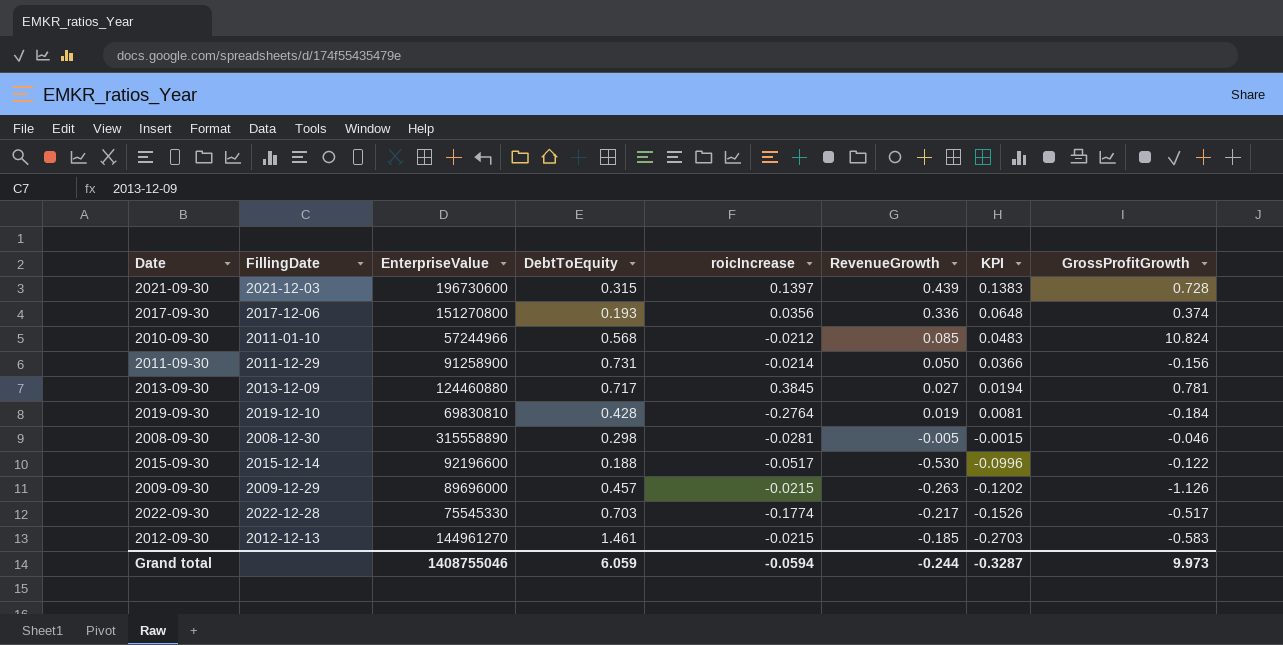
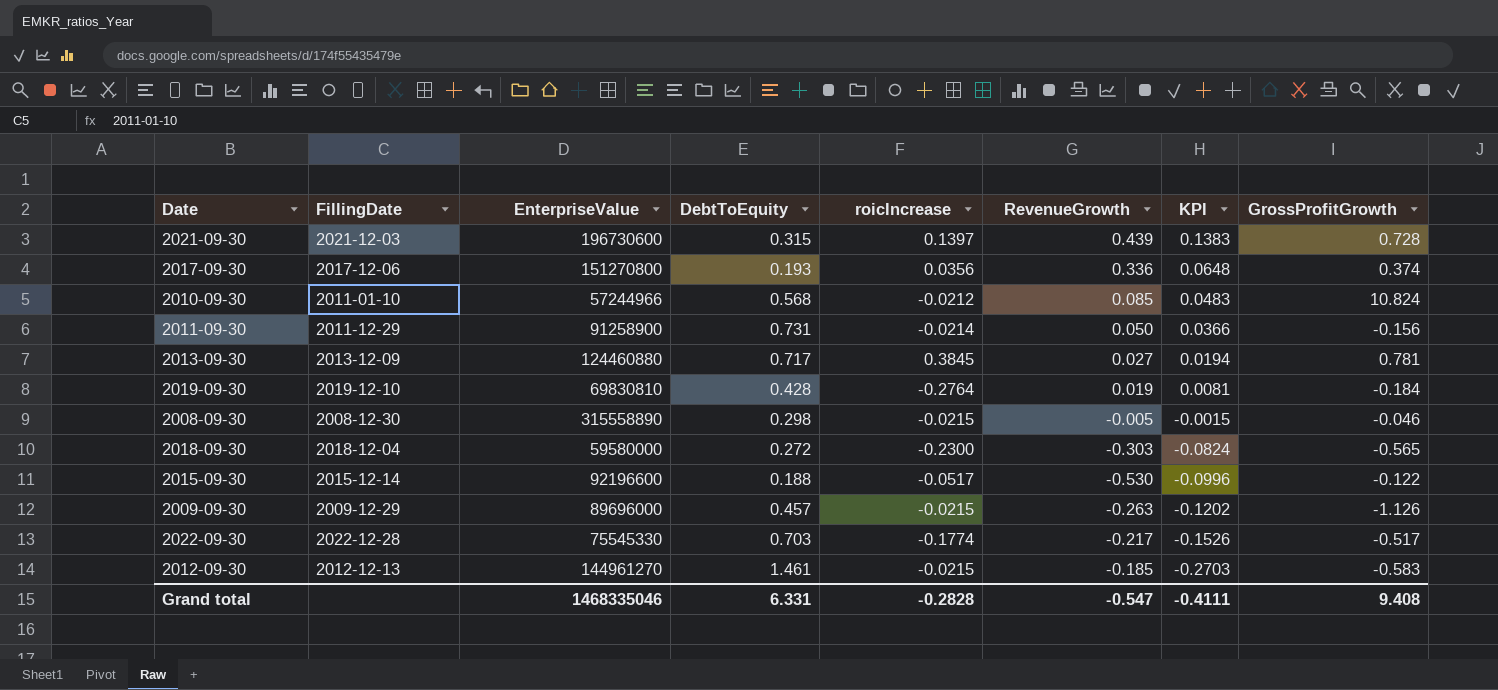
2008-09-30 | roicIncrease: -0.0281 -> -0.0215
row 2018-09-30: none -> 2018-12-04 | 59580000 | 0.272 | -0.2300 | -0.303 | -0.0824 | -0.565
Grand total | EnterpriseValue: 1408755046 -> 1468335046
Grand total | DebtToEquity: 6.059 -> 6.331
Grand total | roicIncrease: -0.0594 -> -0.2828
Grand total | RevenueGrowth: -0.244 -> -0.547
Grand total | KPI: -0.3287 -> -0.4111
Grand total | GrossProfitGrowth: 9.973 -> 9.408

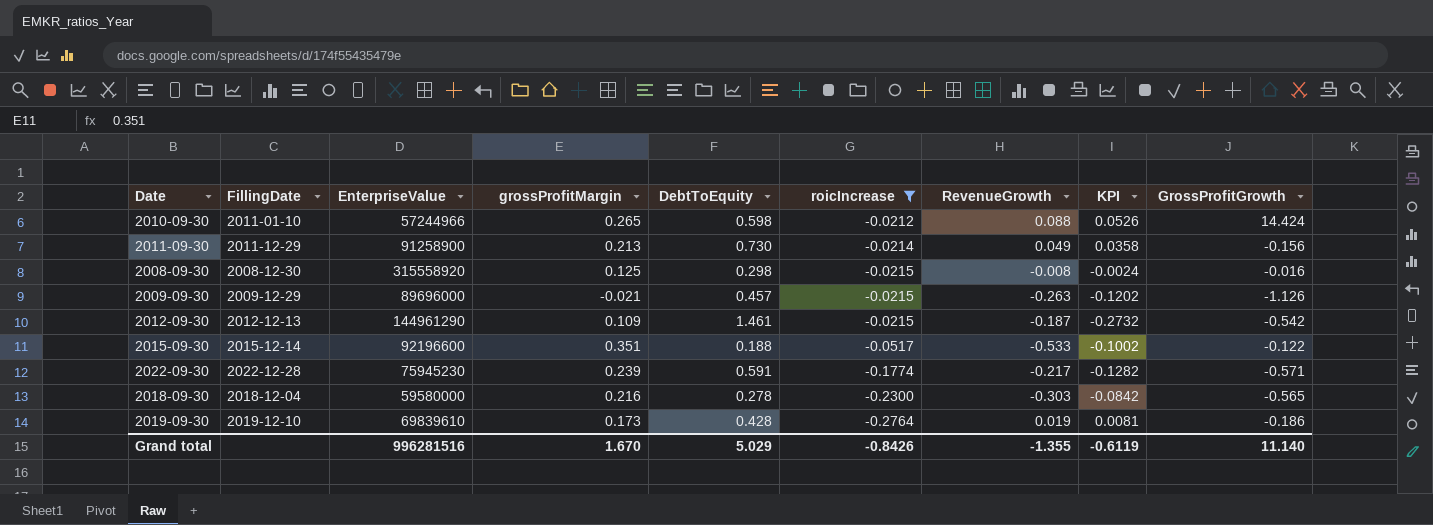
filter: none -> roicIncrease <= -0.0212
row order: KPI descending -> roicIncrease descending
column grossProfitMargin | position: none -> 4
2010-09-30 | DebtToEquity: 0.568 -> 0.598
2010-09-30 | RevenueGrowth: 0.085 -> 0.088
2010-09-30 | KPI: 0.0483 -> 0.0526
2010-09-30 | GrossProfitGrowth: 10.824 -> 14.424
2011-09-30 | DebtToEquity: 0.731 -> 0.730
2011-09-30 | RevenueGrowth: 0.050 -> 0.049
2011-09-30 | KPI: 0.0366 -> 0.0358
2008-09-30 | EnterpriseValue: 315558890 -> 315558920
2008-09-30 | RevenueGrowth: -0.005 -> -0.008
2008-09-30 | KPI: -0.0015 -> -0.0024
2008-09-30 | GrossProfitGrowth: -0.046 -> -0.016
2012-09-30 | EnterpriseValue: 144961270 -> 144961290
2012-09-30 | RevenueGrowth: -0.185 -> -0.187
2012-09-30 | KPI: -0.2703 -> -0.2732
2012-09-30 | GrossProfitGrowth: -0.583 -> -0.542
2015-09-30 | RevenueGrowth: -0.530 -> -0.533
2015-09-30 | KPI: -0.0996 -> -0.1002
2022-09-30 | EnterpriseValue: 75545330 -> 75945230
2022-09-30 | DebtToEquity: 0.703 -> 0.591
2022-09-30 | KPI: -0.1526 -> -0.1282
2022-09-30 | GrossProfitGrowth: -0.517 -> -0.571
2018-09-30 | DebtToEquity: 0.272 -> 0.278
2018-09-30 | KPI: -0.0824 -> -0.0842
2019-09-30 | EnterpriseValue: 69830810 -> 69839610
2019-09-30 | GrossProfitGrowth: -0.184 -> -0.186
Grand total | EnterpriseValue: 1468335046 -> 996281516
Grand total | DebtToEquity: 6.331 -> 5.029
Grand total | roicIncrease: -0.2828 -> -0.8426
Grand total | RevenueGrowth: -0.547 -> -1.355
Grand total | KPI: -0.4111 -> -0.6119
Grand total | GrossProfitGrowth: 9.408 -> 11.140

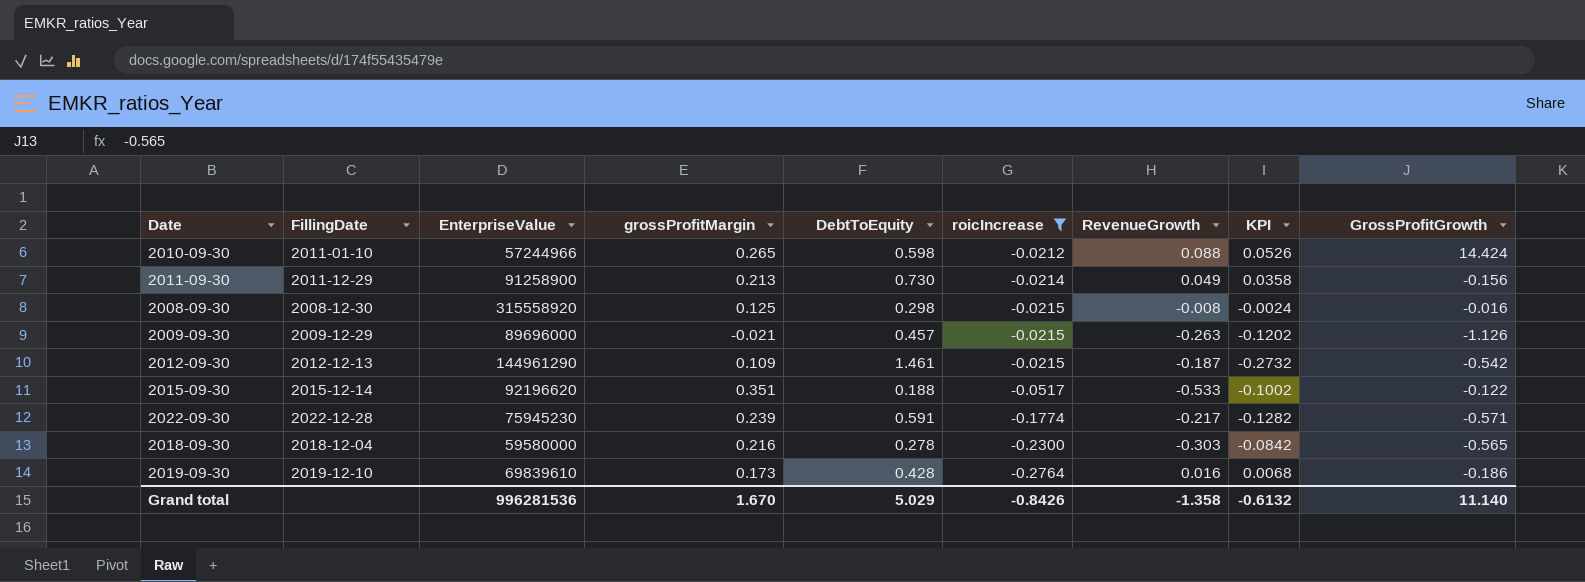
2015-09-30 | EnterpriseValue: 92196600 -> 92196620
2019-09-30 | RevenueGrowth: 0.019 -> 0.016
2019-09-30 | KPI: 0.0081 -> 0.0068
Grand total | EnterpriseValue: 996281516 -> 996281536
Grand total | RevenueGrowth: -1.355 -> -1.358
Grand total | KPI: -0.6119 -> -0.6132

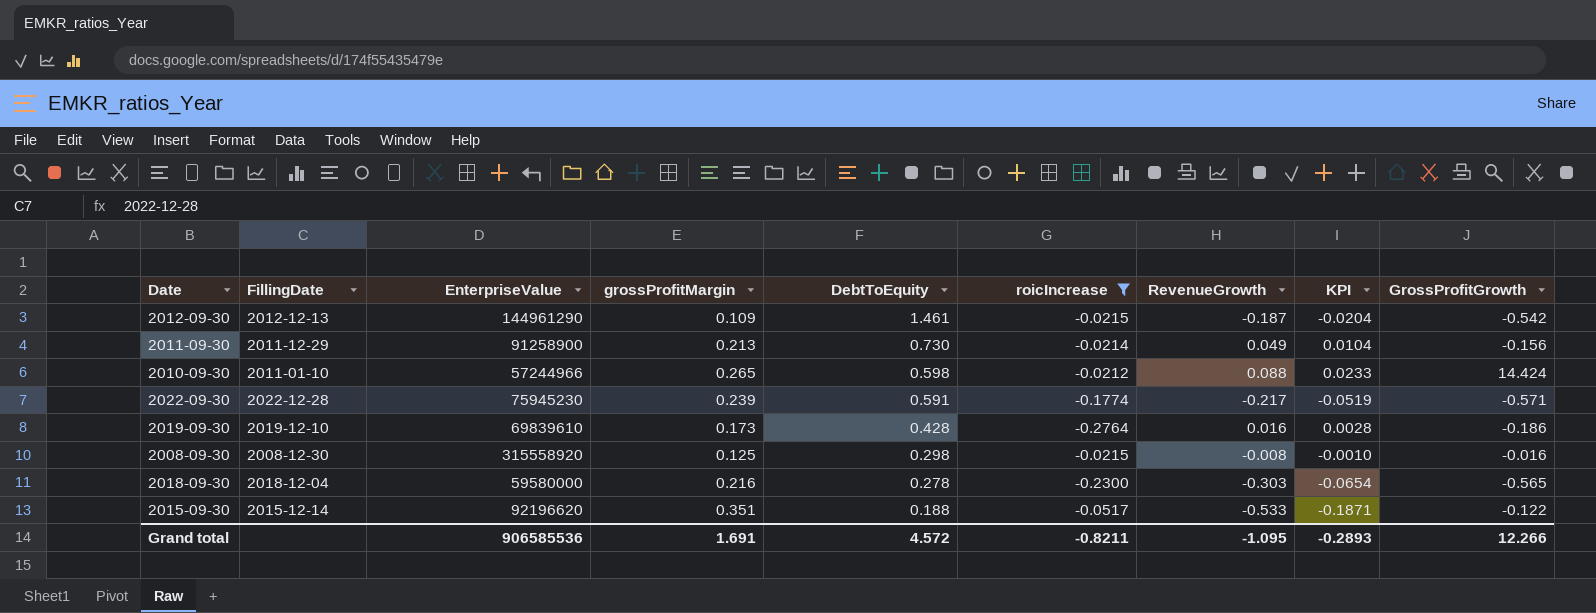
row order: roicIncrease descending -> DebtToEquity descending
column KPI | formula: [DebtToEquity] * [RevenueGrowth] -> [grossProfitMargin] * [RevenueGrowth]
row 2009-09-30: 2009-12-29 | 89696000 | -0.021 | 0.457 | -0.0215 | -0.263 | -0.1202 | -1.126 -> none
Grand total | EnterpriseValue: 996281536 -> 906585536
Grand total | grossProfitMargin: 1.670 -> 1.691
Grand total | DebtToEquity: 5.029 -> 4.572
Grand total | roicIncrease: -0.8426 -> -0.8211
Grand total | RevenueGrowth: -1.358 -> -1.095
Grand total | KPI: -0.6132 -> -0.2893
Grand total | GrossProfitGrowth: 11.140 -> 12.266

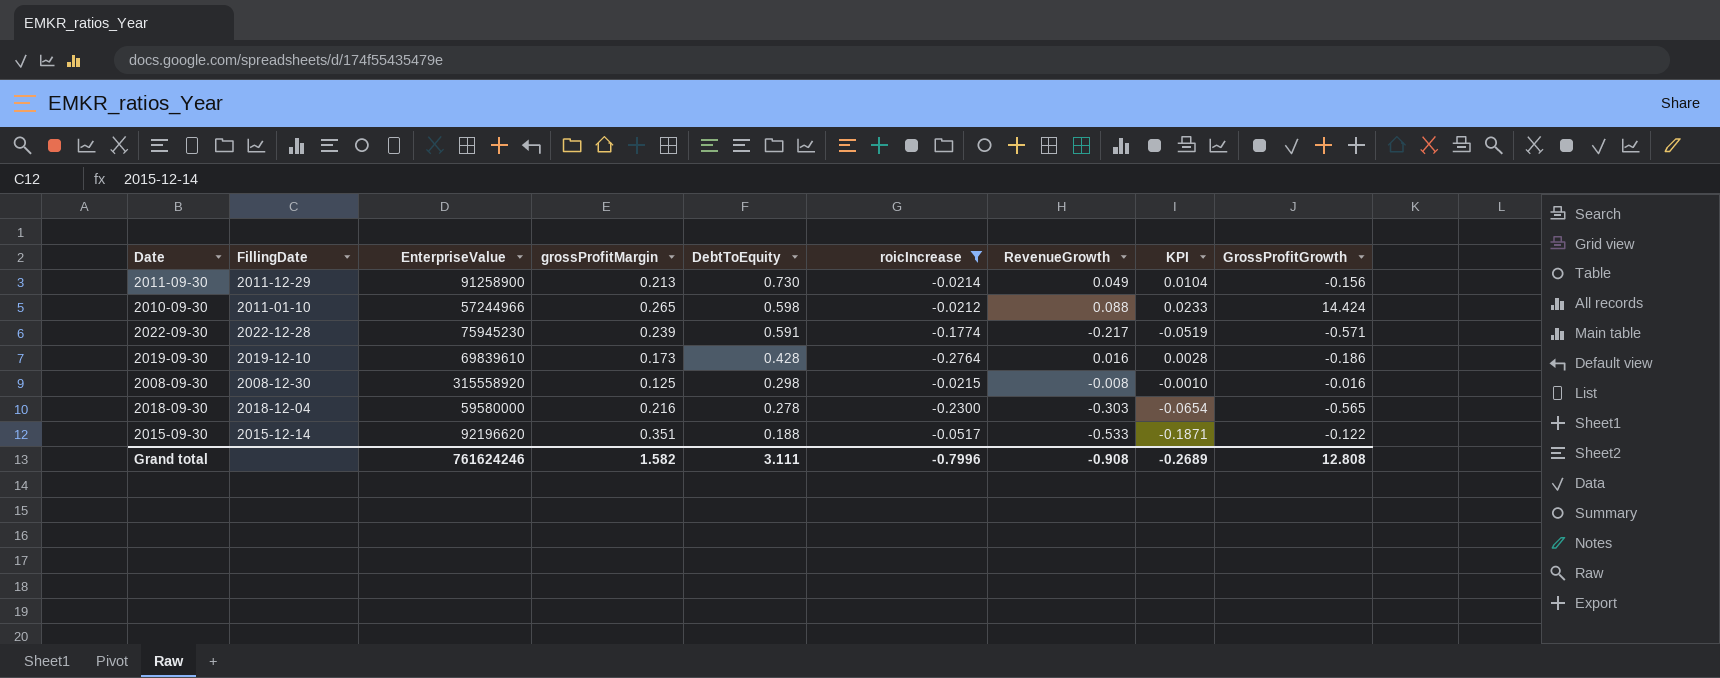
row 2012-09-30: 2012-12-13 | 144961290 | 0.109 | 1.461 | -0.0215 | -0.187 | -0.0204 | -0.542 -> none
Grand total | EnterpriseValue: 906585536 -> 761624246
Grand total | grossProfitMargin: 1.691 -> 1.582
Grand total | DebtToEquity: 4.572 -> 3.111
Grand total | roicIncrease: -0.8211 -> -0.7996
Grand total | RevenueGrowth: -1.095 -> -0.908
Grand total | KPI: -0.2893 -> -0.2689
Grand total | GrossProfitGrowth: 12.266 -> 12.808

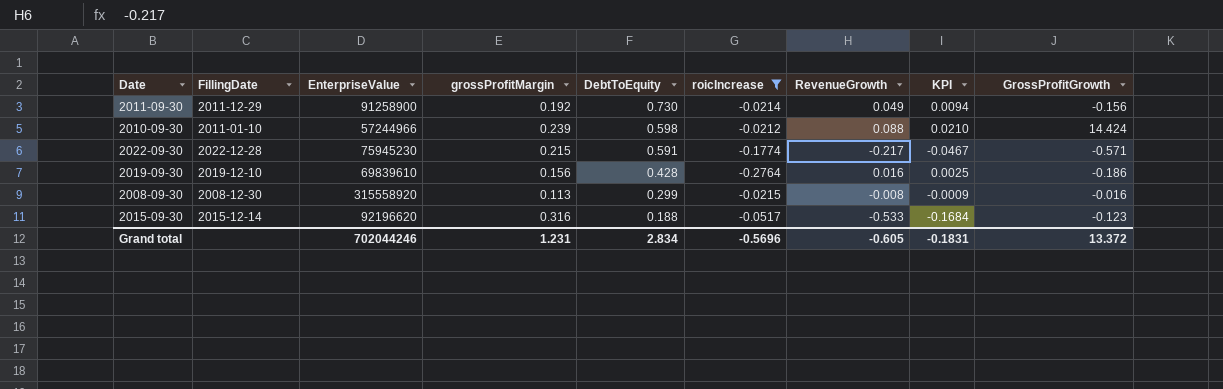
row 2018-09-30: 2018-12-04 | 59580000 | 0.216 | 0.278 | -0.2300 | -0.303 | -0.0654 | -0.565 -> none
2011-09-30 | grossProfitMargin: 0.213 -> 0.192
2011-09-30 | KPI: 0.0104 -> 0.0094
2010-09-30 | grossProfitMargin: 0.265 -> 0.239
2010-09-30 | KPI: 0.0233 -> 0.0210
2022-09-30 | grossProfitMargin: 0.239 -> 0.215
2022-09-30 | KPI: -0.0519 -> -0.0467
2019-09-30 | grossProfitMargin: 0.173 -> 0.156
2019-09-30 | KPI: 0.0028 -> 0.0025
2008-09-30 | grossProfitMargin: 0.125 -> 0.113
2008-09-30 | DebtToEquity: 0.298 -> 0.299
2008-09-30 | KPI: -0.0010 -> -0.0009
2015-09-30 | grossProfitMargin: 0.351 -> 0.316
2015-09-30 | KPI: -0.1871 -> -0.1684
2015-09-30 | GrossProfitGrowth: -0.122 -> -0.123
Grand total | EnterpriseValue: 761624246 -> 702044246
Grand total | grossProfitMargin: 1.582 -> 1.231
Grand total | DebtToEquity: 3.111 -> 2.834
Grand total | roicIncrease: -0.7996 -> -0.5696
Grand total | RevenueGrowth: -0.908 -> -0.605
Grand total | KPI: -0.2689 -> -0.1831
Grand total | GrossProfitGrowth: 12.808 -> 13.372

